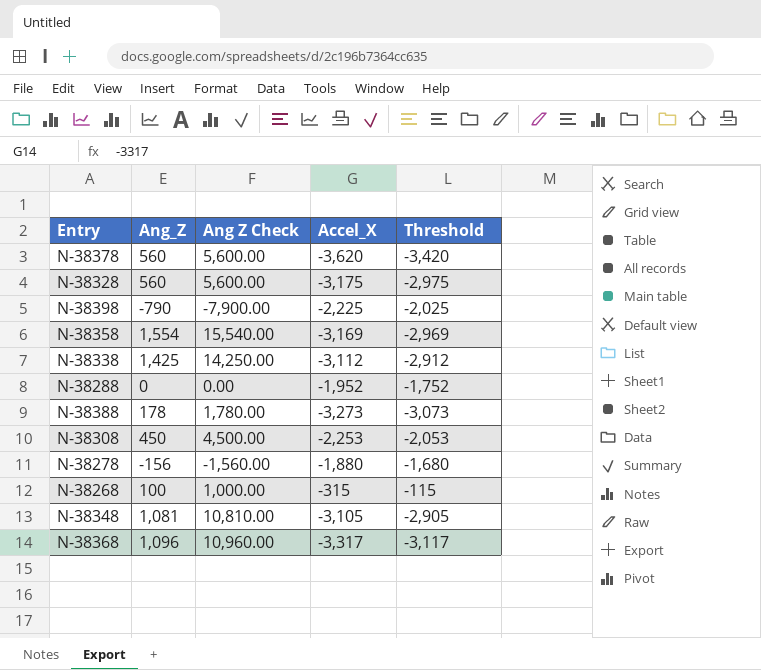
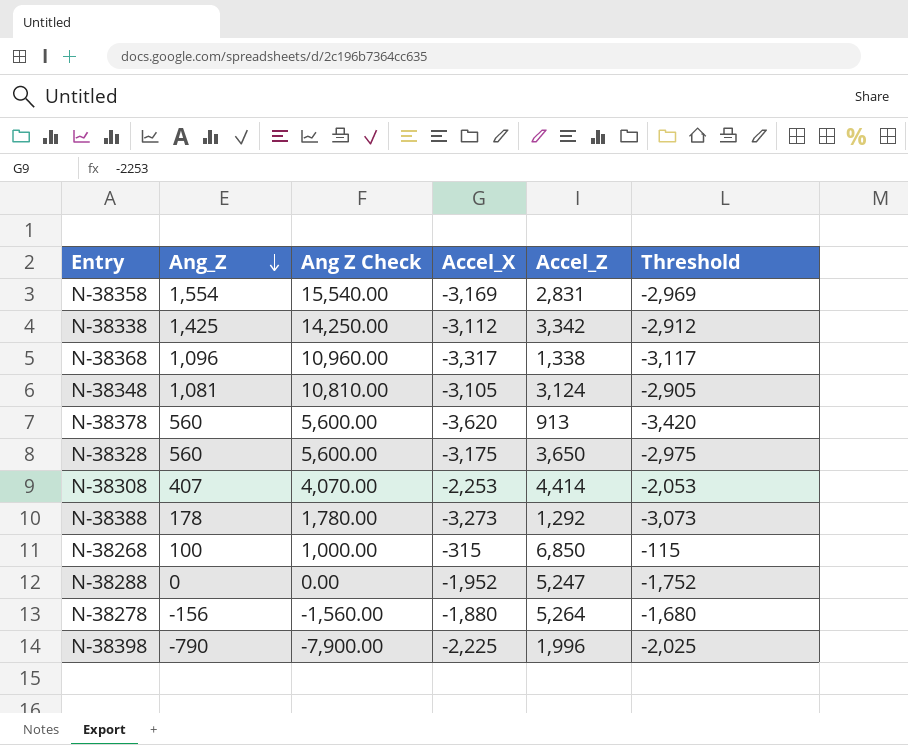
row order: none -> Ang_Z descending
column Accel_Z | position: none -> 5
N-38308 | Ang_Z: 450 -> 407
N-38308 | Ang Z Check: 4,500.00 -> 4,070.00

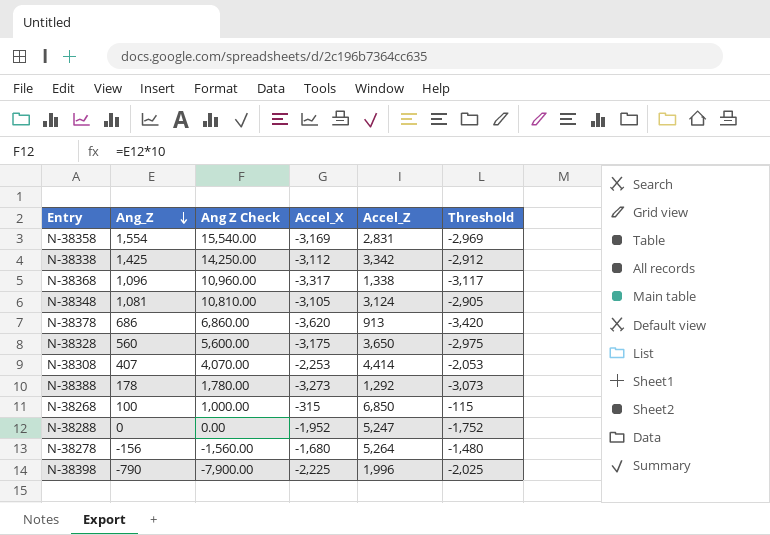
N-38378 | Ang_Z: 560 -> 686
N-38378 | Ang Z Check: 5,600.00 -> 6,860.00
N-38278 | Accel_X: -1,880 -> -1,680
N-38278 | Threshold: -1,680 -> -1,480

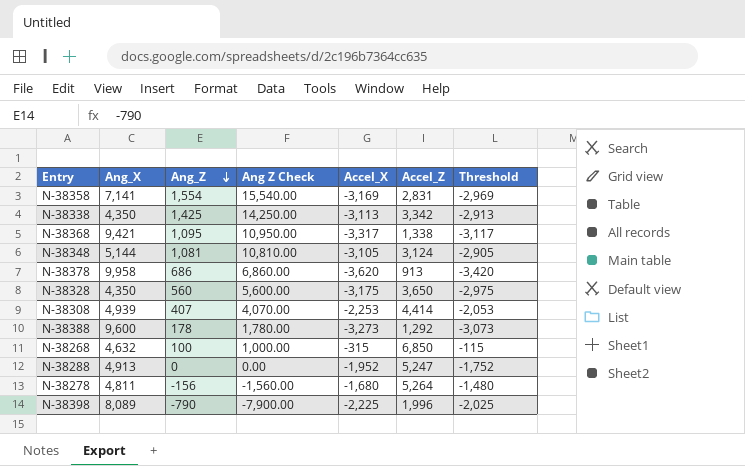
column Ang_X | position: none -> 2
N-38338 | Accel_X: -3,112 -> -3,113
N-38338 | Threshold: -2,912 -> -2,913
N-38368 | Ang_Z: 1,096 -> 1,095
N-38368 | Ang Z Check: 10,960.00 -> 10,950.00

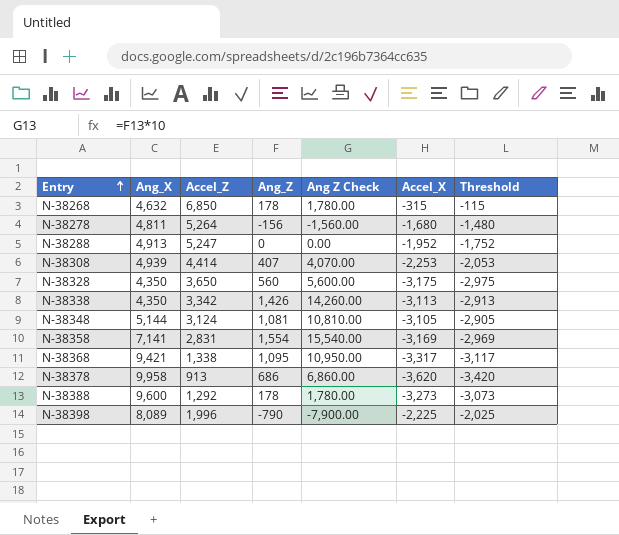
row order: Ang_Z descending -> Entry ascending
column Accel_Z | position: 6 -> 3
N-38268 | Ang_Z: 100 -> 178
N-38268 | Ang Z Check: 1,000.00 -> 1,780.00
N-38338 | Ang_Z: 1,425 -> 1,426
N-38338 | Ang Z Check: 14,250.00 -> 14,260.00

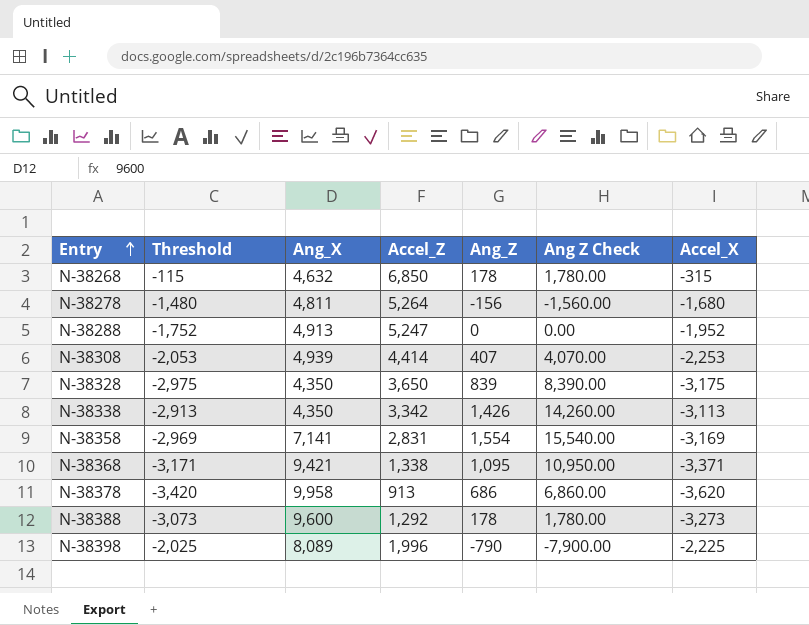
column Threshold | position: 7 -> 2
row N-38348: 5,144 | 3,124 | 1,081 | 10,810.00 | -3,105 | -2,905 -> none
N-38328 | Ang_Z: 560 -> 839
N-38328 | Ang Z Check: 5,600.00 -> 8,390.00
N-38368 | Threshold: -3,117 -> -3,171
N-38368 | Accel_X: -3,317 -> -3,371

